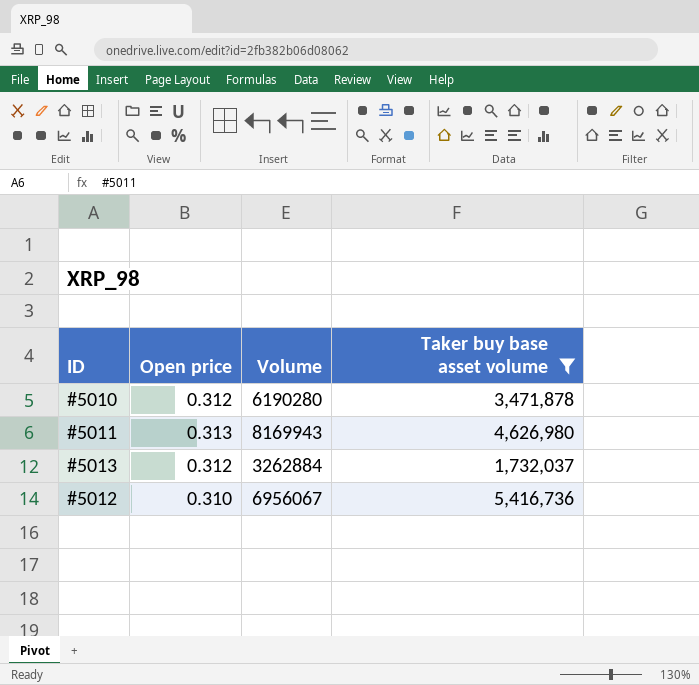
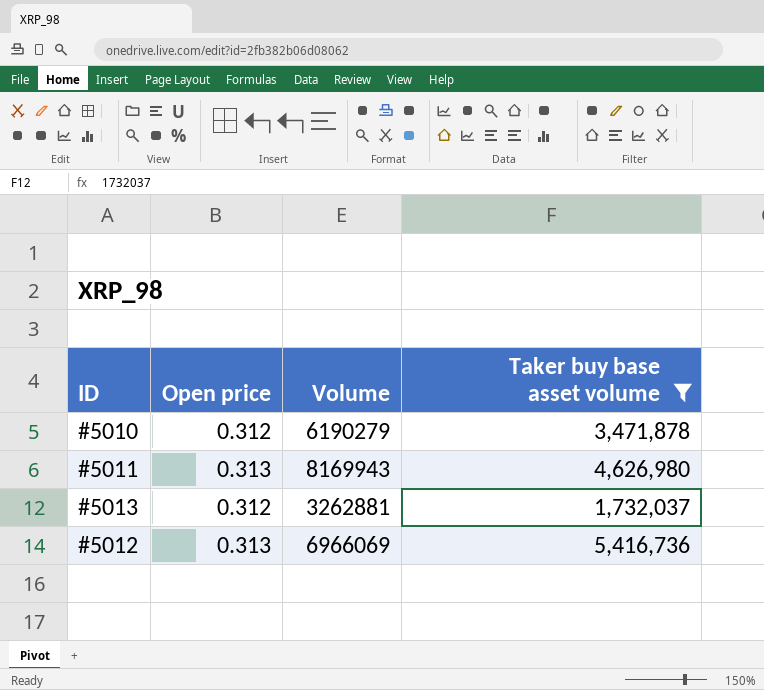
#5010 | Volume: 6190280 -> 6190279
#5013 | Volume: 3262884 -> 3262881
#5012 | Open price: 0.310 -> 0.313
#5012 | Volume: 6956067 -> 6966069

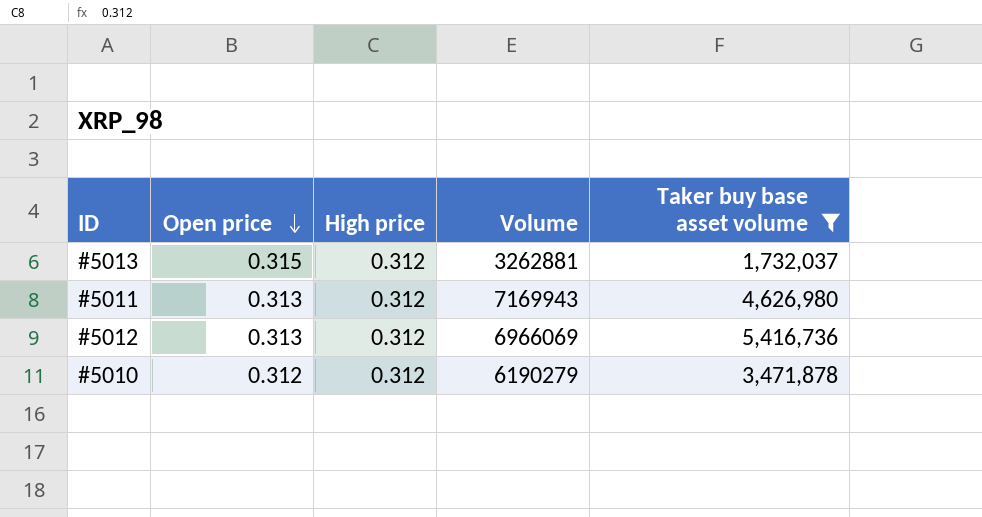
row order: none -> Open price descending
column High price | position: none -> 3
#5013 | Open price: 0.312 -> 0.315
#5011 | Volume: 8169943 -> 7169943

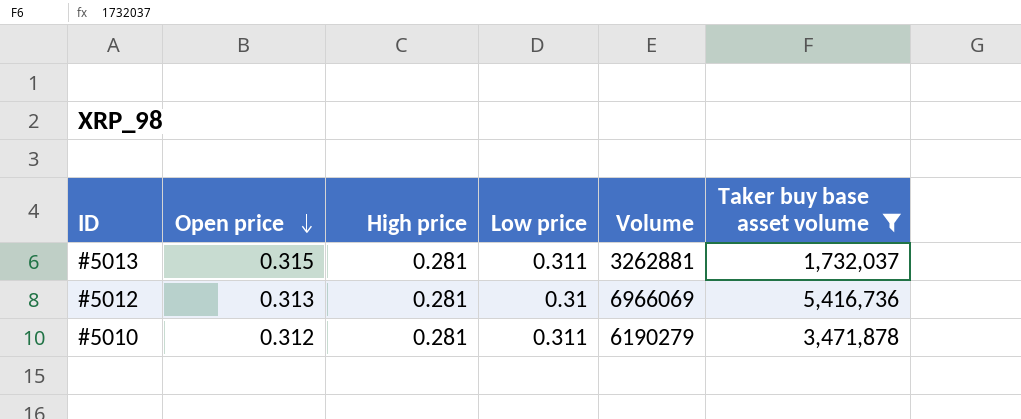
column Low price | position: none -> 4
row #5011: 0.313 | 0.312 | 7169943 | 4,626,980 -> none
#5013 | High price: 0.312 -> 0.281
#5012 | High price: 0.312 -> 0.281
#5010 | High price: 0.312 -> 0.281

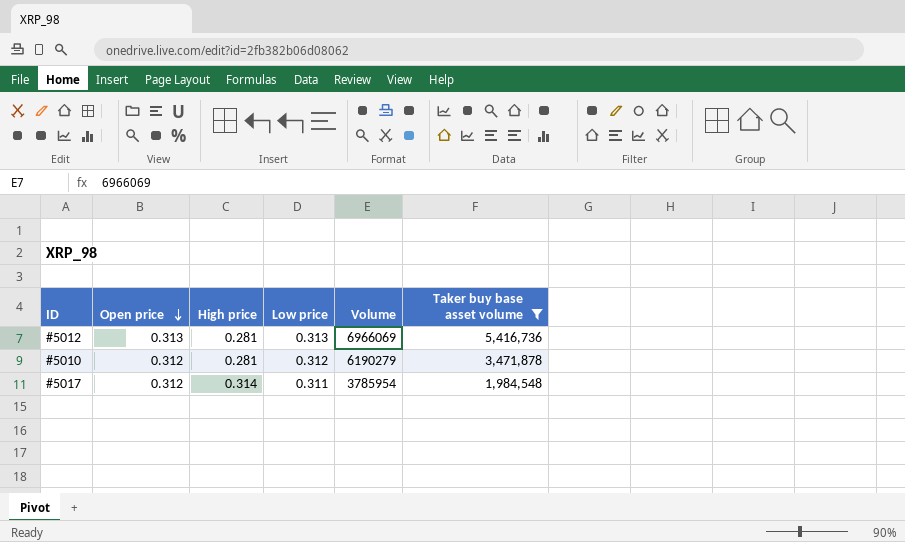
row #5013: 0.315 | 0.281 | 0.311 | 3262881 | 1,732,037 -> none
#5012 | Low price: 0.31 -> 0.313
#5010 | Low price: 0.311 -> 0.312
row #5017: none -> 0.312 | 0.314 | 0.311 | 3785954 | 1,984,548

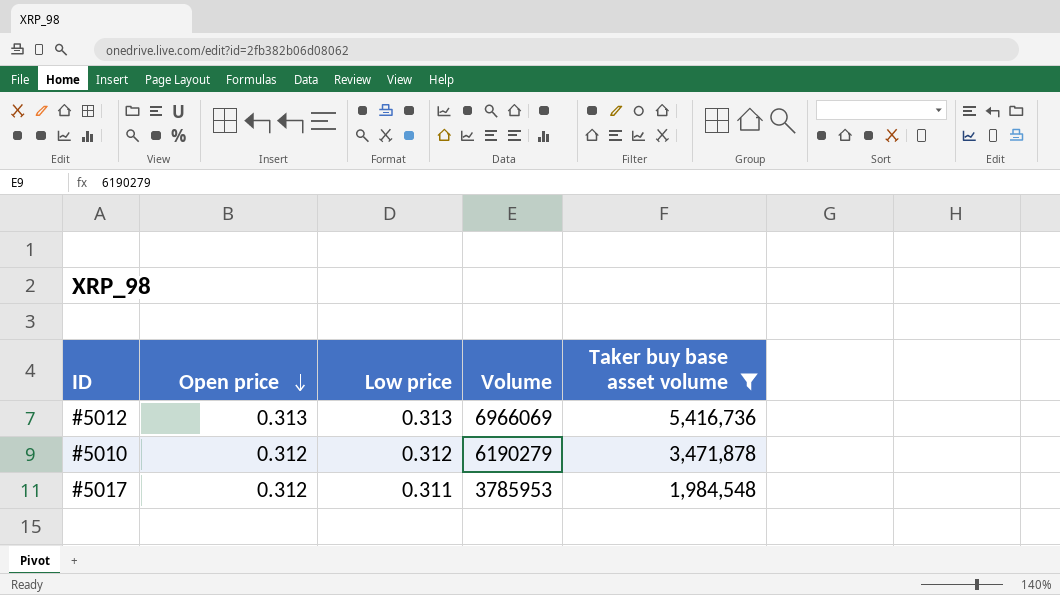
column High price | position: 3 -> none
#5017 | Volume: 3785954 -> 3785953

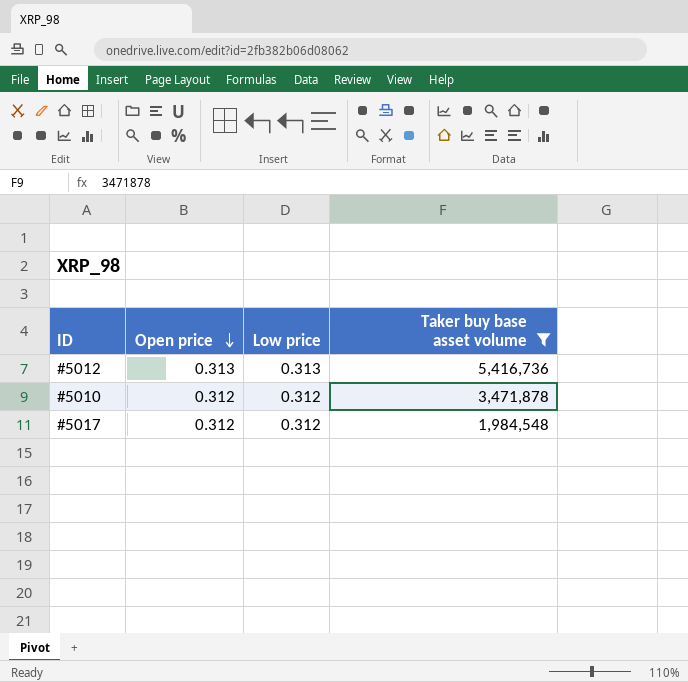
column Volume | position: 4 -> none
#5017 | Low price: 0.311 -> 0.312

